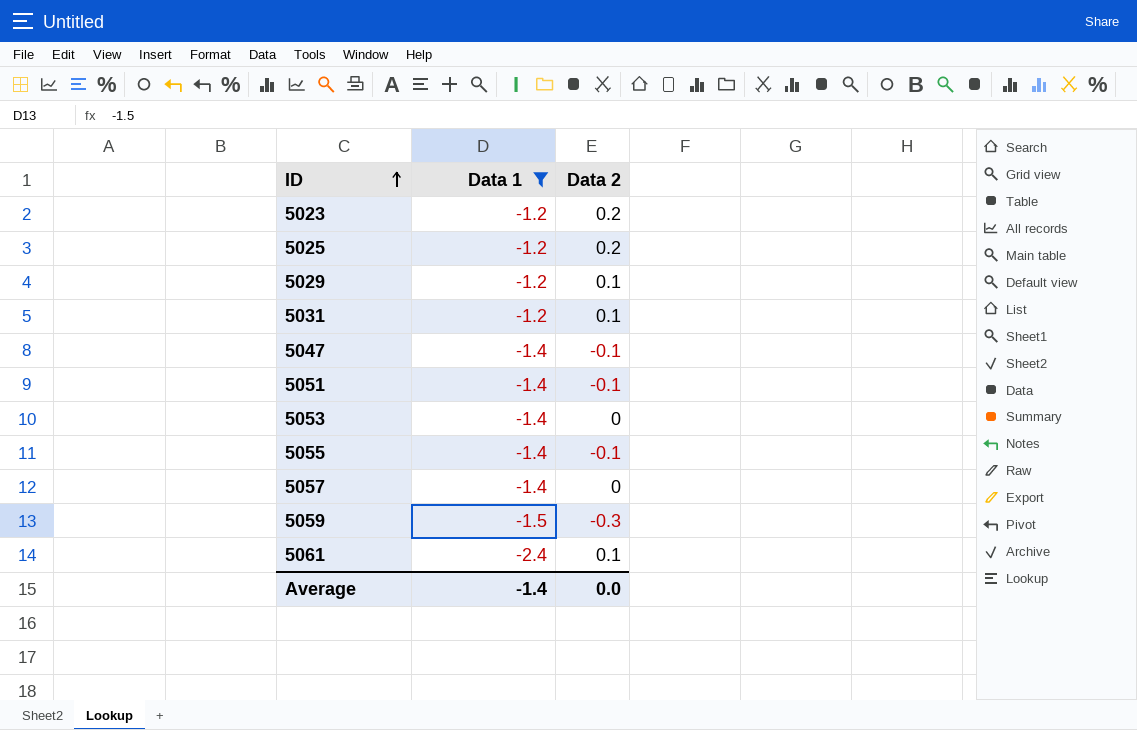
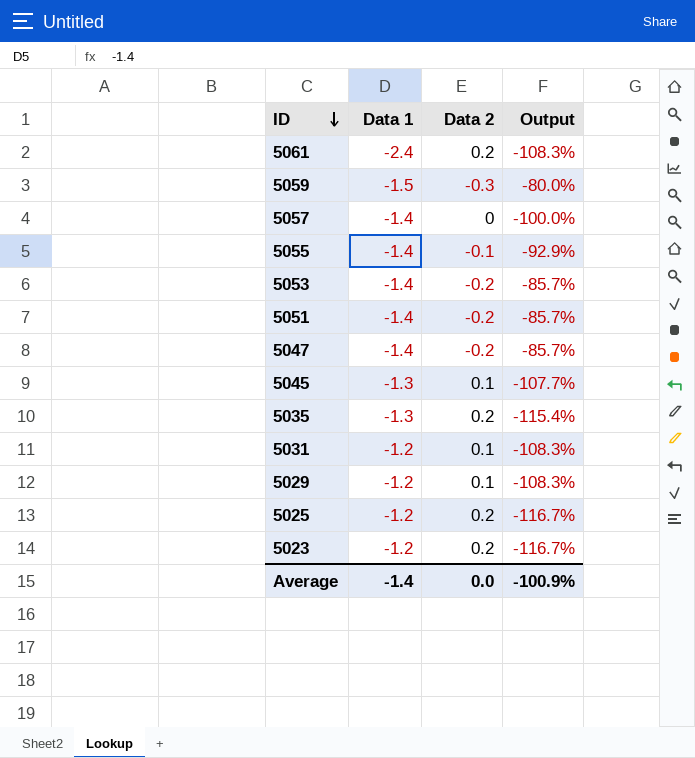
filter: Data 1 != -1.3 -> none
row order: ID ascending -> ID descending
column Output | formula: none -> ([Data 2] - [Data 1]) / [Data 1]
5061 | Data 2: 0.1 -> 0.2
5053 | Data 2: 0 -> -0.2
5051 | Data 2: -0.1 -> -0.2
5047 | Data 2: -0.1 -> -0.2

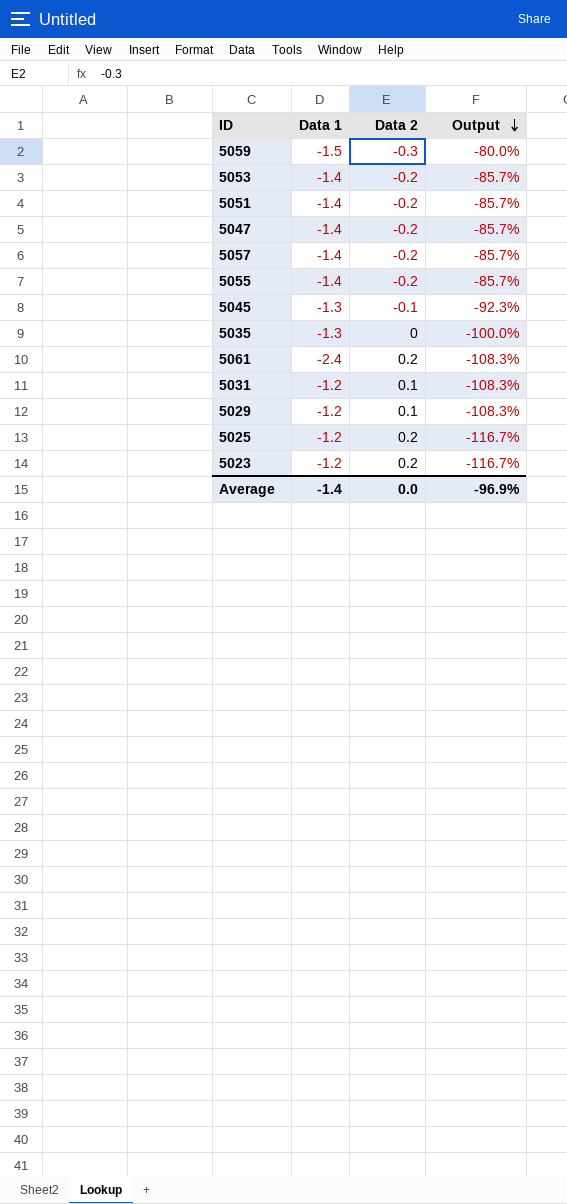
row order: ID descending -> Output descending
5057 | Data 2: 0 -> -0.2
5057 | Output: -100.0% -> -85.7%
5055 | Data 2: -0.1 -> -0.2
5055 | Output: -92.9% -> -85.7%
5045 | Data 2: 0.1 -> -0.1
5045 | Output: -107.7% -> -92.3%
5035 | Data 2: 0.2 -> 0
5035 | Output: -115.4% -> -100.0%
Average | Output: -100.9% -> -96.9%

